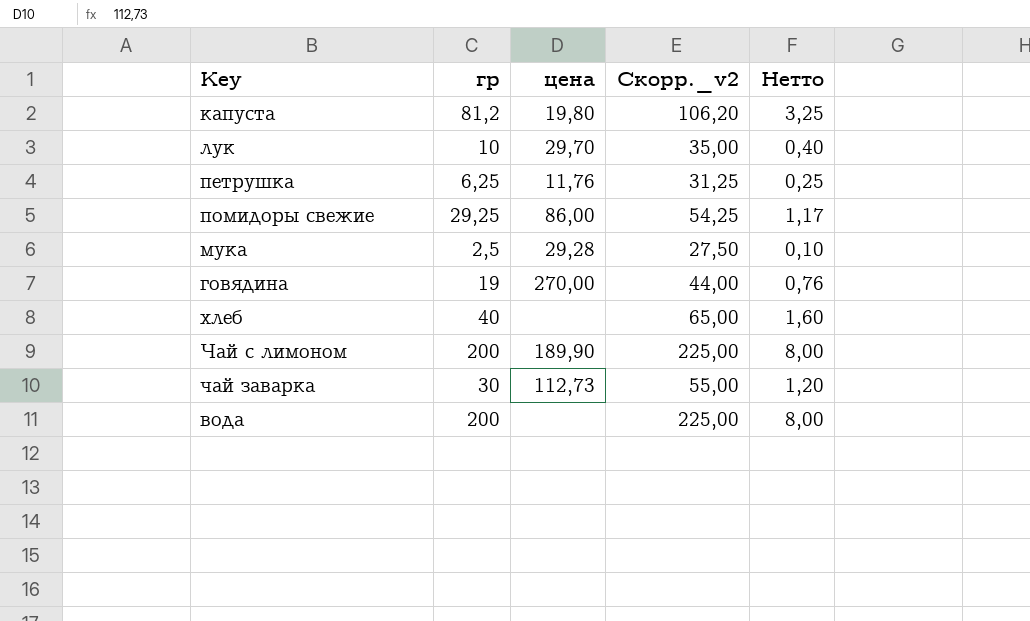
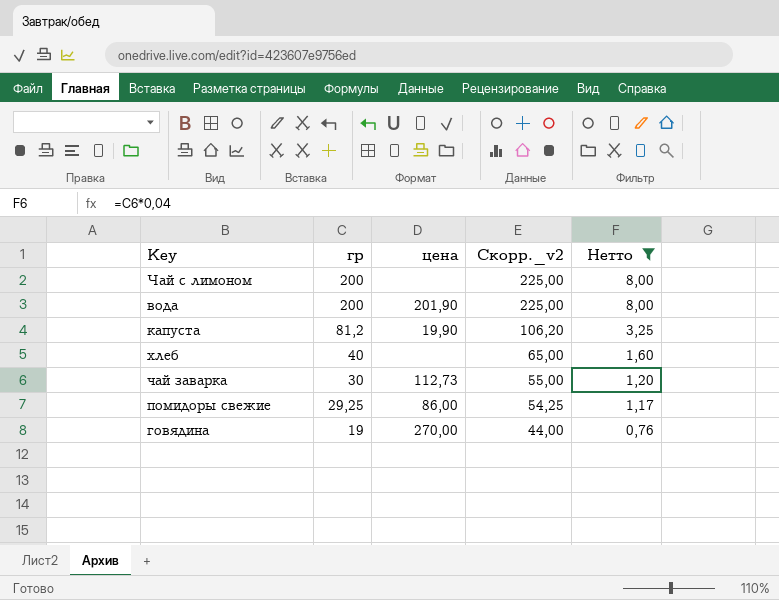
filter: none -> Нетто >= 0,76
row order: none -> гр descending
Чай с лимоном | цена: 189,90 -> none
вода | цена: none -> 201,90
капуста | цена: 19,80 -> 19,90

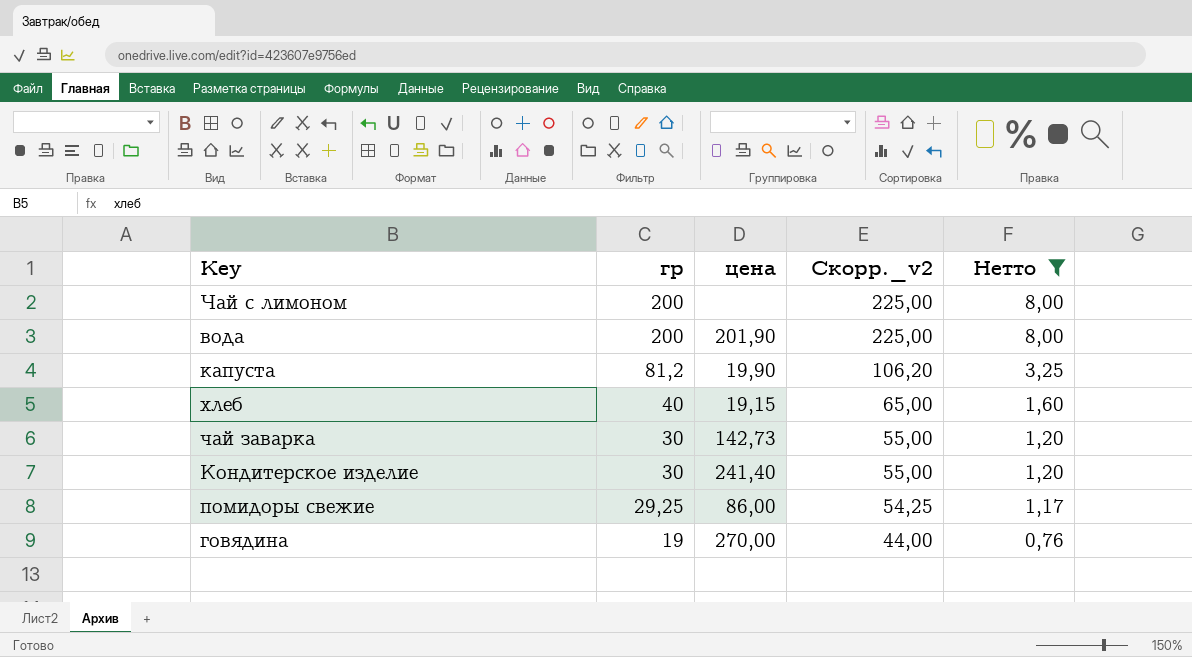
хлеб | цена: none -> 19,15
чай заварка | цена: 112,73 -> 142,73
row Кондитерское изделие: none -> 30 | 241,40 | 55,00 | 1,20

